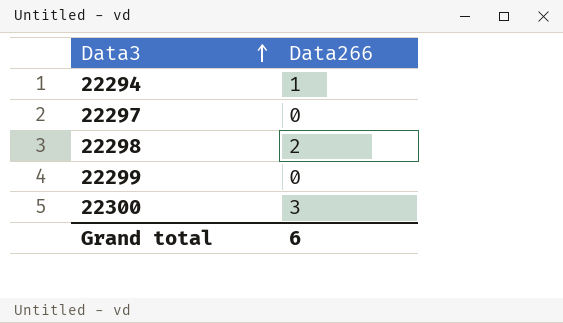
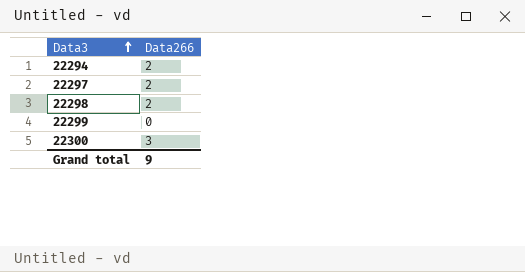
22294 | Data266: 1 -> 2
22297 | Data266: 0 -> 2
Grand total | Data266: 6 -> 9

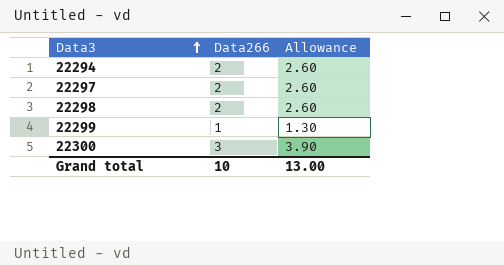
column Allowance | formula: none -> [Data266] * 1.3
22299 | Data266: 0 -> 1
Grand total | Data266: 9 -> 10

